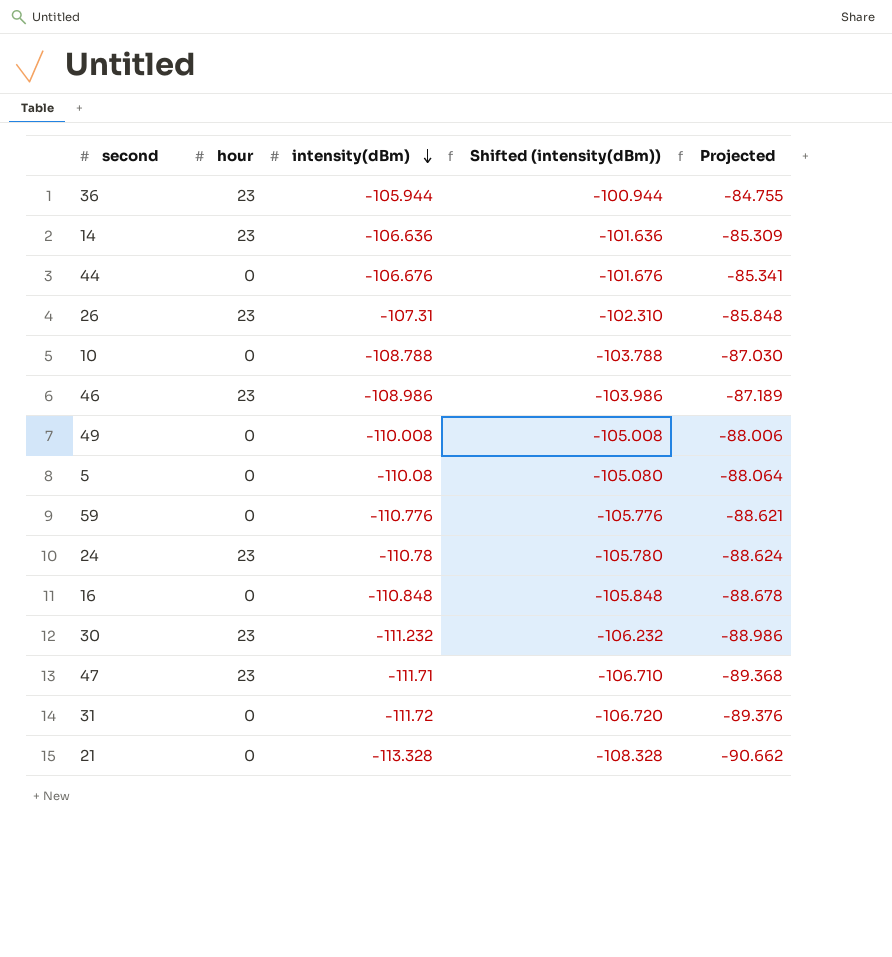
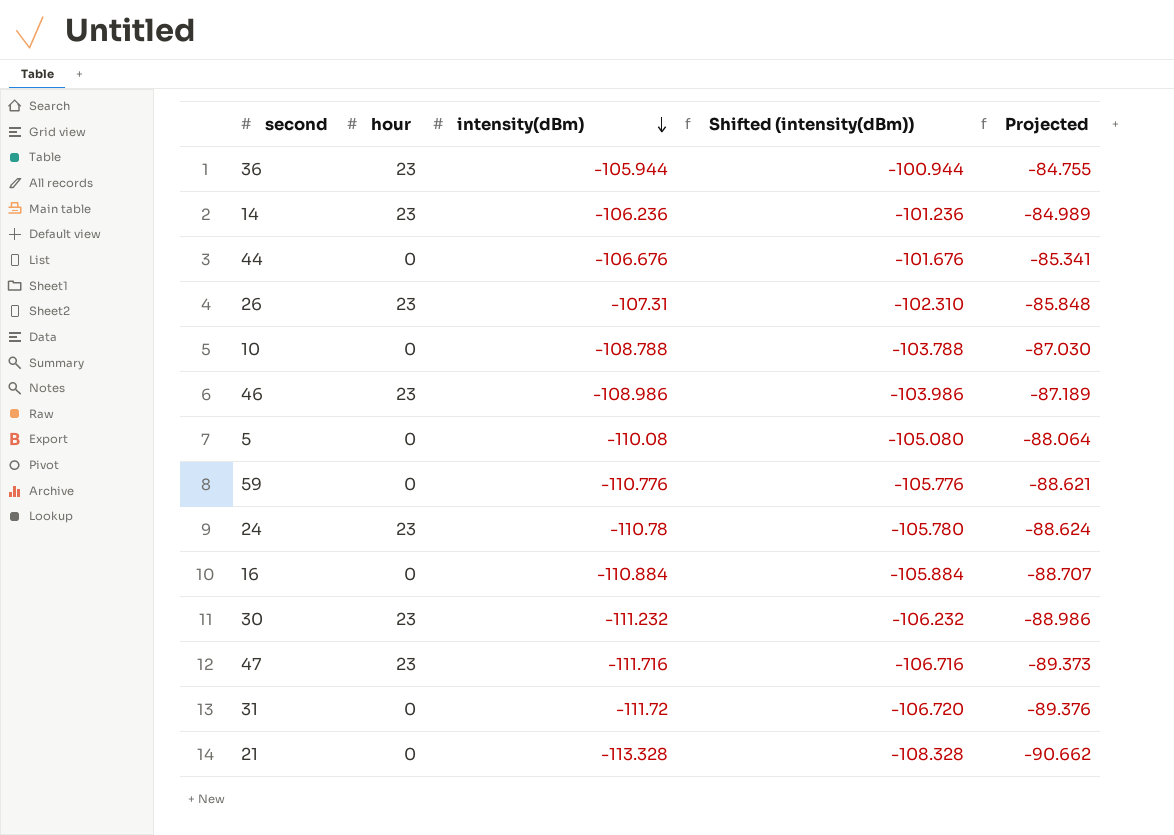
row 49: 0 | -110.008 | -105.008 | -88.006 -> none
14 | intensity(dBm): -106.636 -> -106.236
14 | Shifted (intensity(dBm)): -101.636 -> -101.236
14 | Projected: -85.309 -> -84.989
16 | intensity(dBm): -110.848 -> -110.884
16 | Shifted (intensity(dBm)): -105.848 -> -105.884
16 | Projected: -88.678 -> -88.707
47 | intensity(dBm): -111.71 -> -111.716
47 | Shifted (intensity(dBm)): -106.710 -> -106.716
47 | Projected: -89.368 -> -89.373

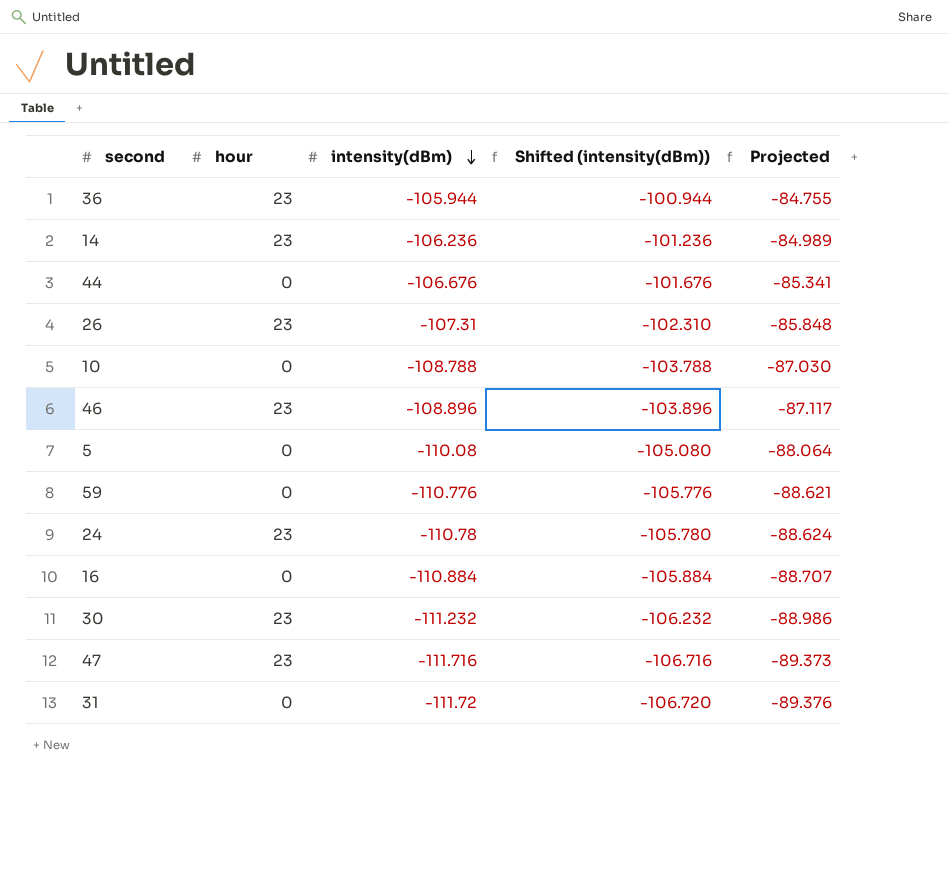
row 21: 0 | -113.328 | -108.328 | -90.662 -> none
46 | intensity(dBm): -108.986 -> -108.896
46 | Shifted (intensity(dBm)): -103.986 -> -103.896
46 | Projected: -87.189 -> -87.117

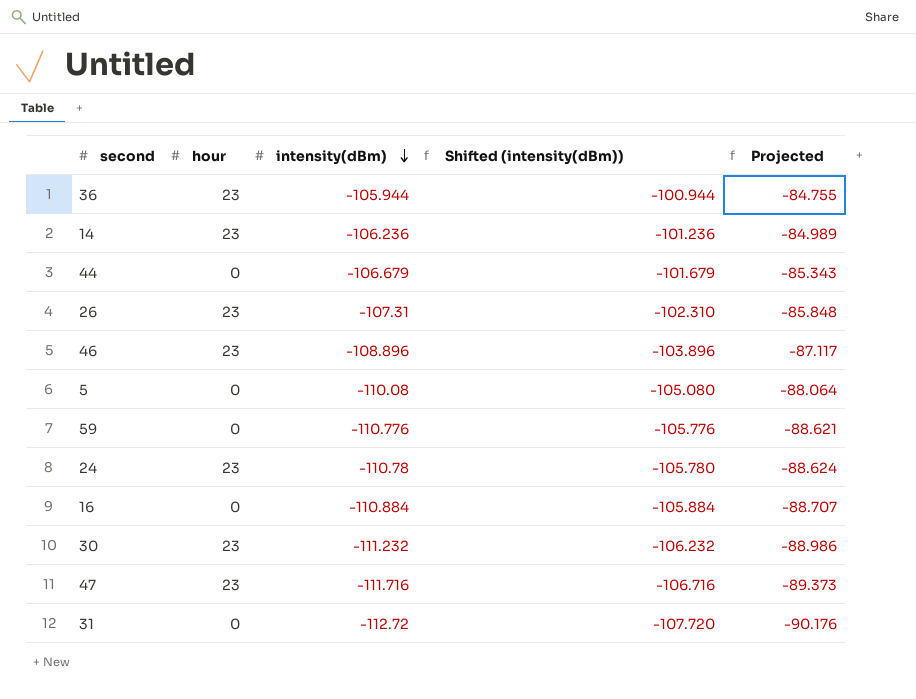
row 10: 0 | -108.788 | -103.788 | -87.030 -> none
44 | intensity(dBm): -106.676 -> -106.679
44 | Shifted (intensity(dBm)): -101.676 -> -101.679
44 | Projected: -85.341 -> -85.343
31 | intensity(dBm): -111.72 -> -112.72
31 | Shifted (intensity(dBm)): -106.720 -> -107.720
31 | Projected: -89.376 -> -90.176

